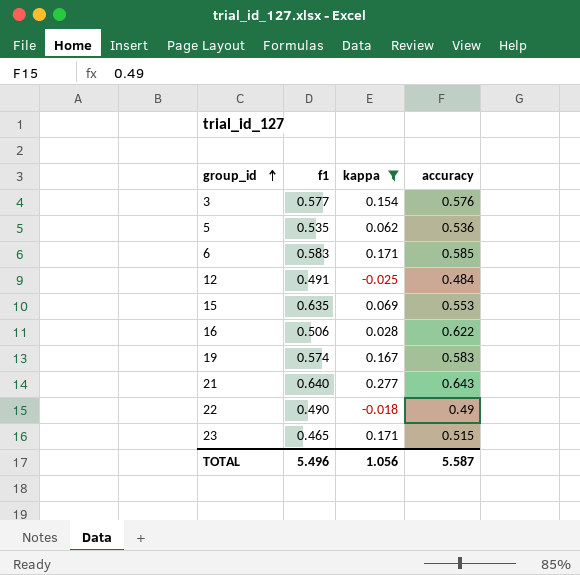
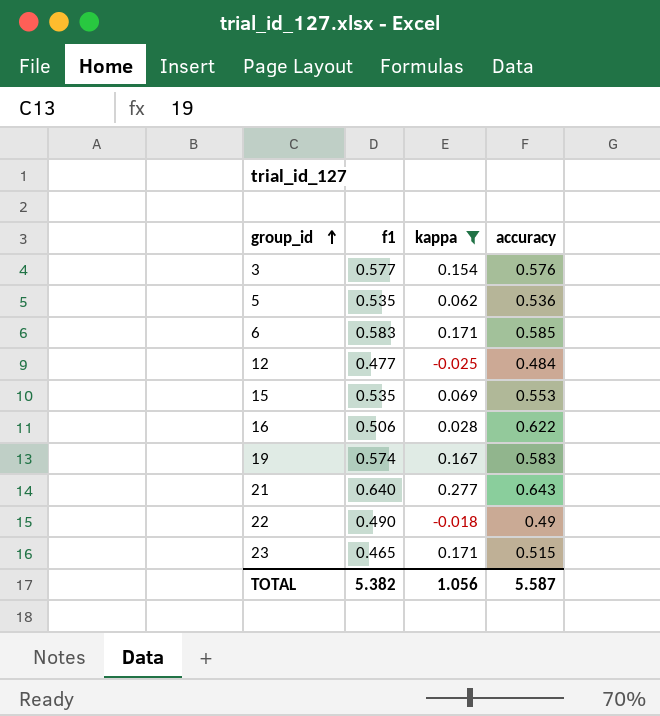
12 | f1: 0.491 -> 0.477
15 | f1: 0.635 -> 0.535
TOTAL | f1: 5.496 -> 5.382

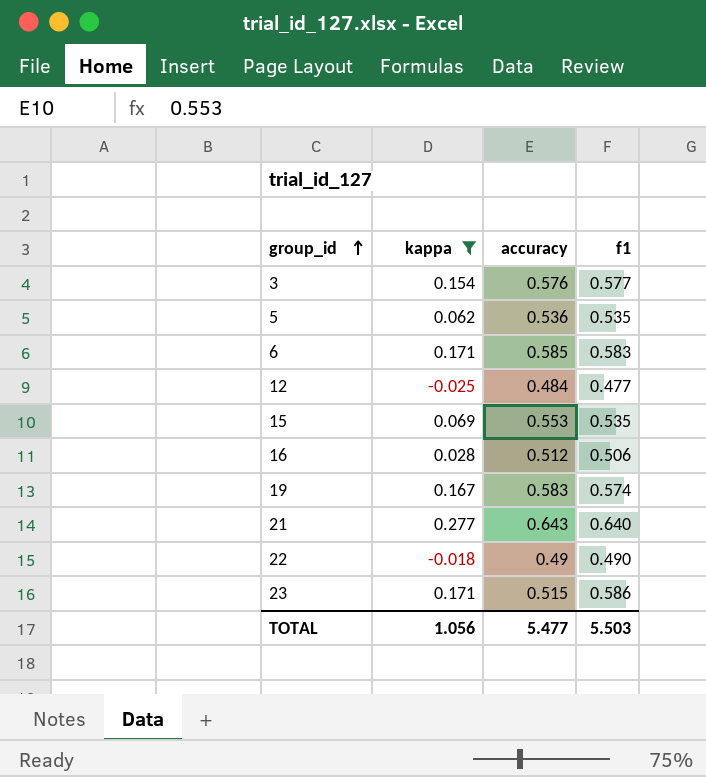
column f1 | position: 2 -> 4
16 | accuracy: 0.622 -> 0.512
23 | f1: 0.465 -> 0.586
TOTAL | accuracy: 5.587 -> 5.477
TOTAL | f1: 5.382 -> 5.503

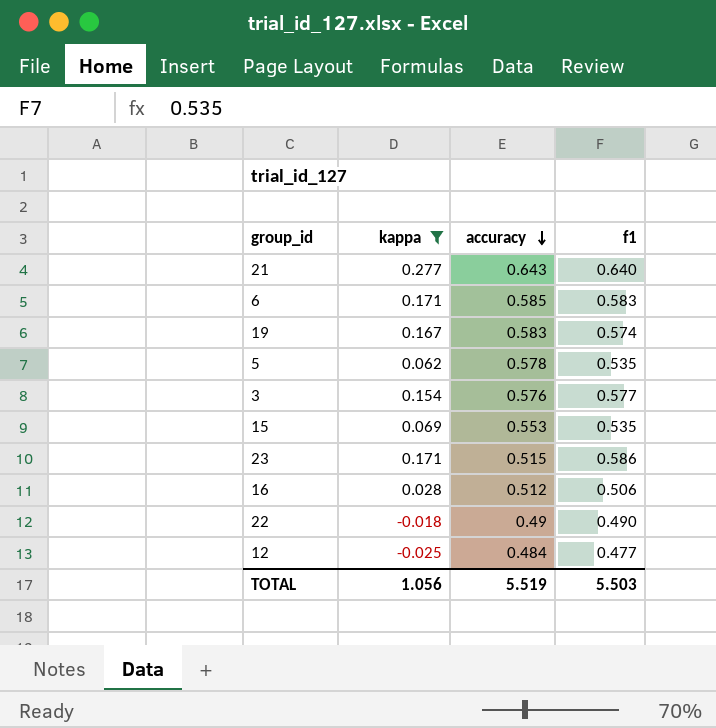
row order: group_id ascending -> accuracy descending
5 | accuracy: 0.536 -> 0.578
TOTAL | accuracy: 5.477 -> 5.519

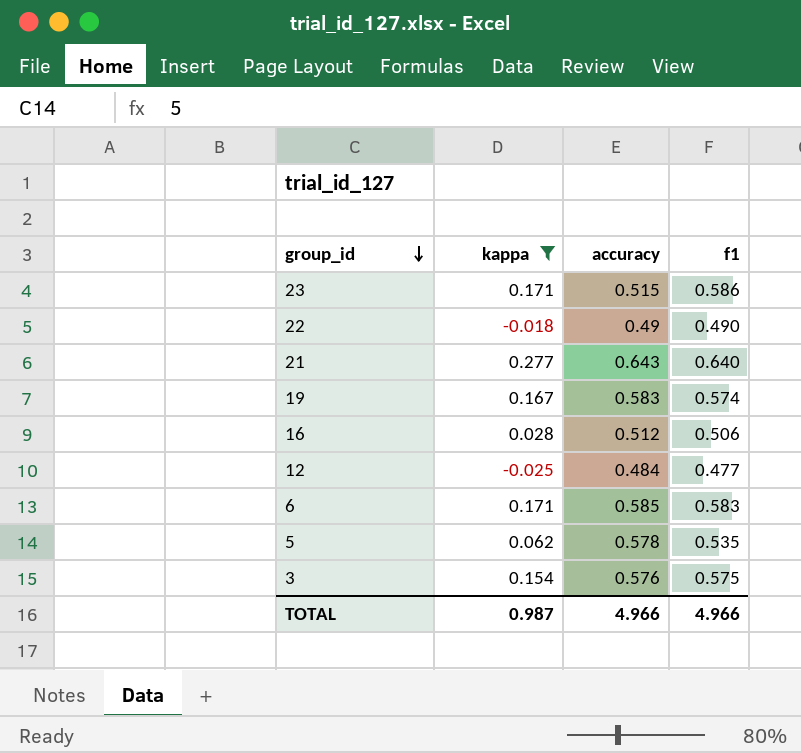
row order: accuracy descending -> group_id descending
row 15: 0.069 | 0.553 | 0.535 -> none
3 | f1: 0.577 -> 0.575
TOTAL | kappa: 1.056 -> 0.987
TOTAL | accuracy: 5.519 -> 4.966
TOTAL | f1: 5.503 -> 4.966

